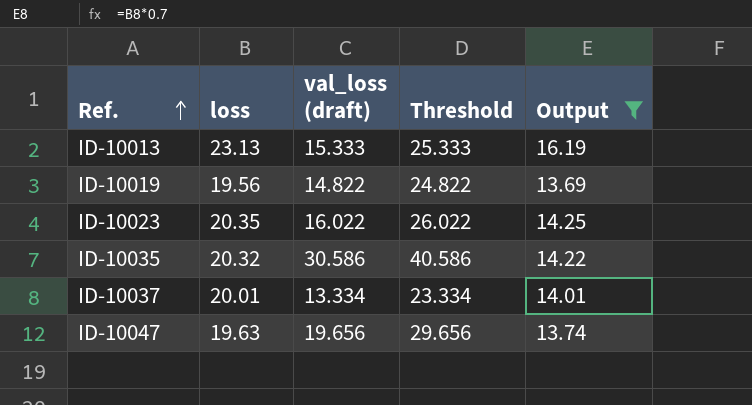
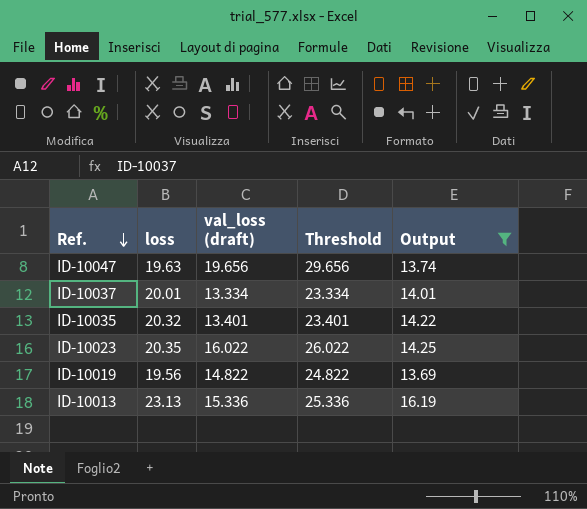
row order: Ref. ascending -> Ref. descending
ID-10035 | val_loss (draft): 30.586 -> 13.401
ID-10035 | Threshold: 40.586 -> 23.401
ID-10013 | val_loss (draft): 15.333 -> 15.336
ID-10013 | Threshold: 25.333 -> 25.336

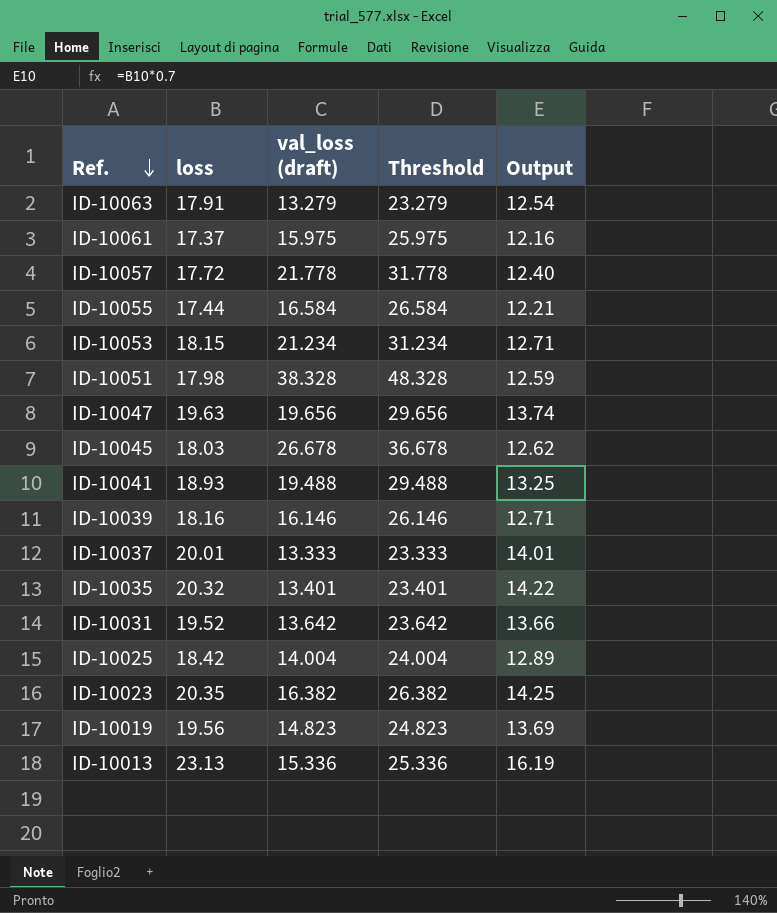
filter: Output >= 13.69 -> none
ID-10037 | val_loss (draft): 13.334 -> 13.333
ID-10037 | Threshold: 23.334 -> 23.333
ID-10023 | val_loss (draft): 16.022 -> 16.382
ID-10023 | Threshold: 26.022 -> 26.382
ID-10019 | val_loss (draft): 14.822 -> 14.823
ID-10019 | Threshold: 24.822 -> 24.823

